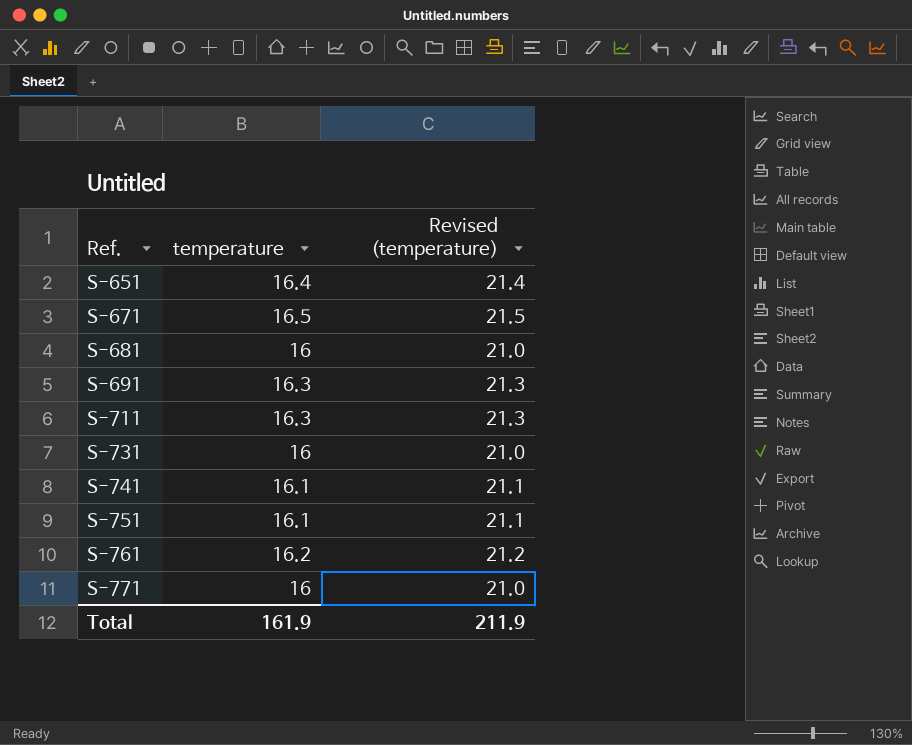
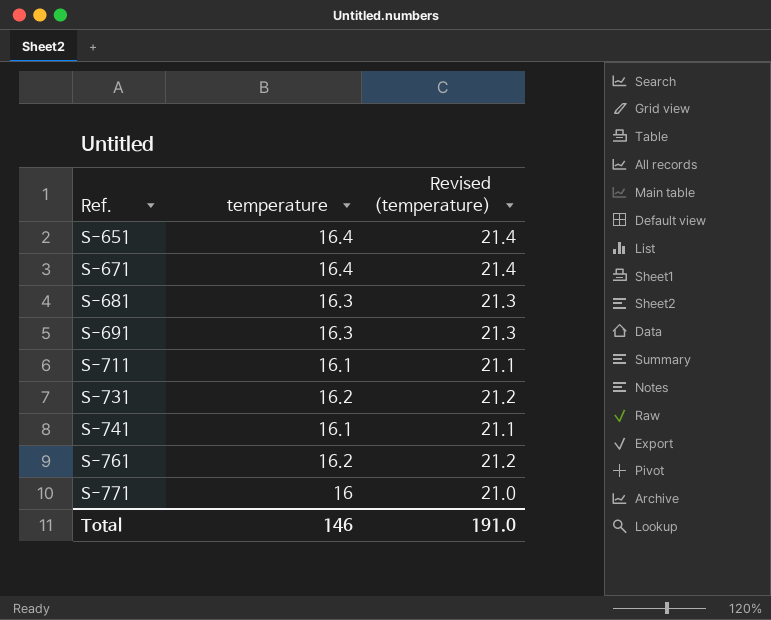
row S-751: 16.1 | 21.1 -> none
S-671 | temperature: 16.5 -> 16.4
S-671 | Revised (temperature): 21.5 -> 21.4
S-681 | temperature: 16 -> 16.3
S-681 | Revised (temperature): 21.0 -> 21.3
S-711 | temperature: 16.3 -> 16.1
S-711 | Revised (temperature): 21.3 -> 21.1
S-731 | temperature: 16 -> 16.2
S-731 | Revised (temperature): 21.0 -> 21.2
Total | temperature: 161.9 -> 146
Total | Revised (temperature): 211.9 -> 191.0

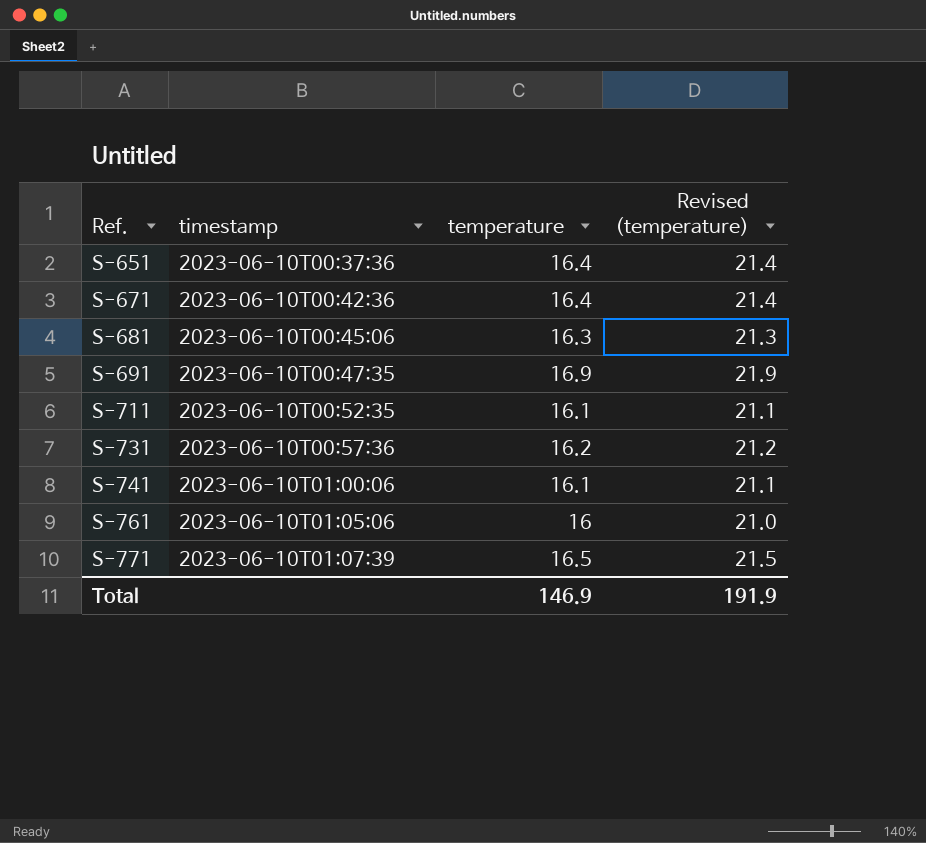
column timestamp | position: none -> 2
S-691 | temperature: 16.3 -> 16.9
S-691 | Revised (temperature): 21.3 -> 21.9
S-761 | temperature: 16.2 -> 16
S-761 | Revised (temperature): 21.2 -> 21.0
S-771 | temperature: 16 -> 16.5
S-771 | Revised (temperature): 21.0 -> 21.5
Total | temperature: 146 -> 146.9
Total | Revised (temperature): 191.0 -> 191.9

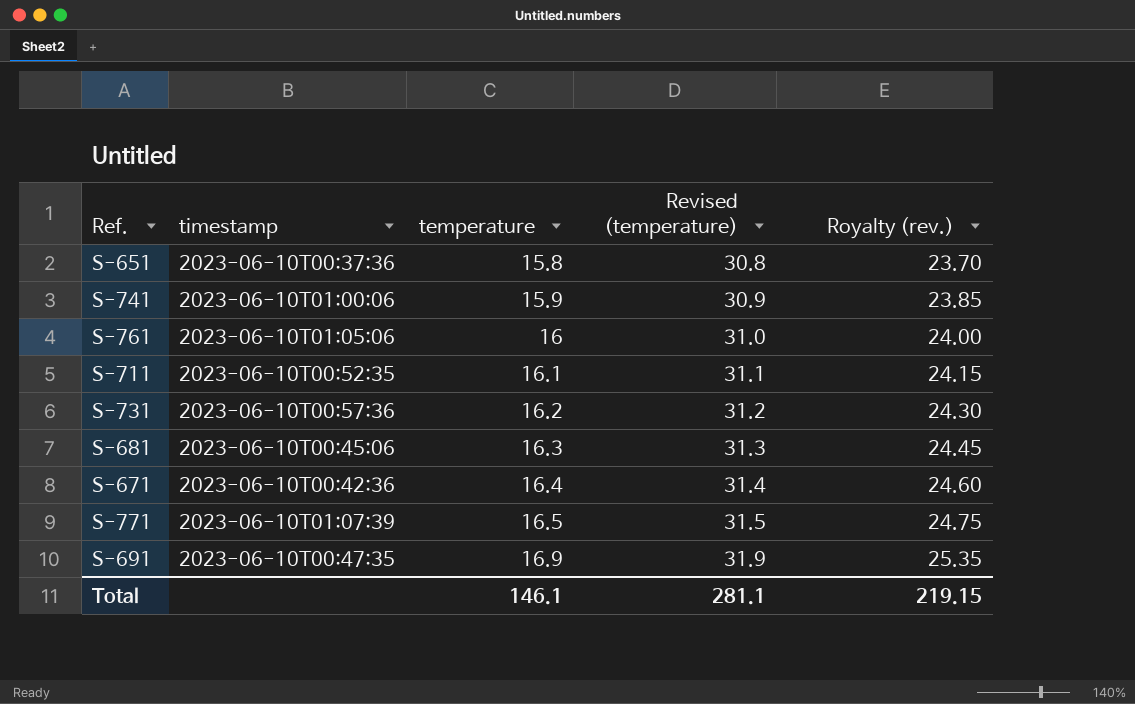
row order: Ref. ascending -> temperature ascending
column Revised (temperature) | formula: [temperature] + 5 -> [temperature] + 15
column Royalty (rev.) | formula: none -> [temperature] * 1.5
S-651 | temperature: 16.4 -> 15.8
S-741 | temperature: 16.1 -> 15.9
Total | temperature: 146.9 -> 146.1
Total | Revised (temperature): 191.9 -> 281.1

